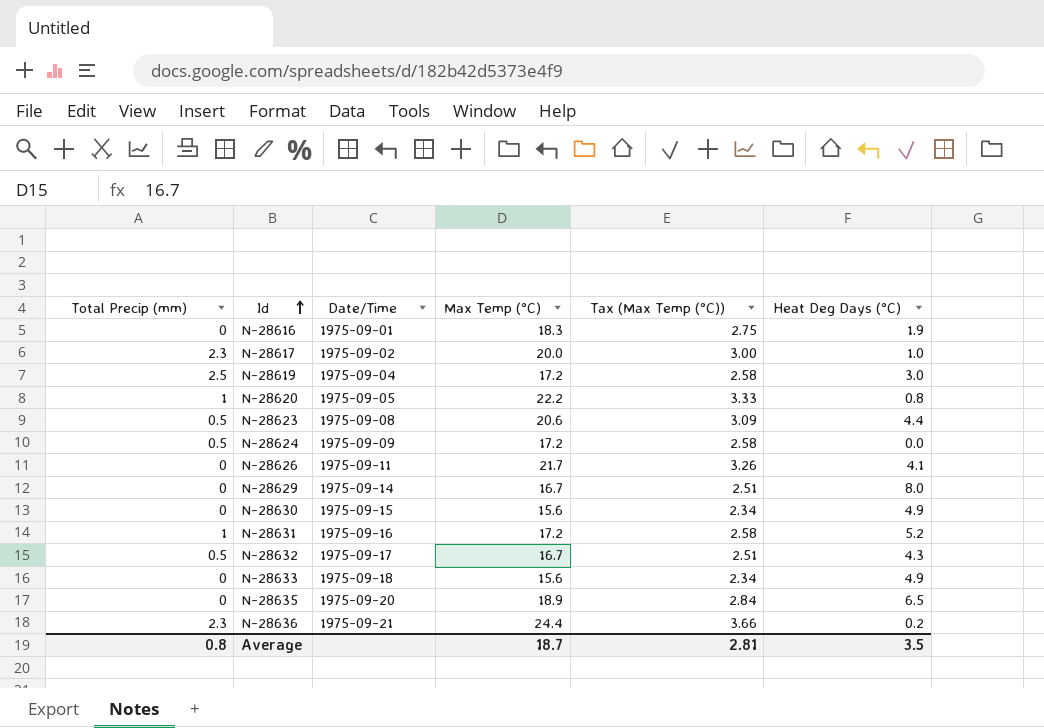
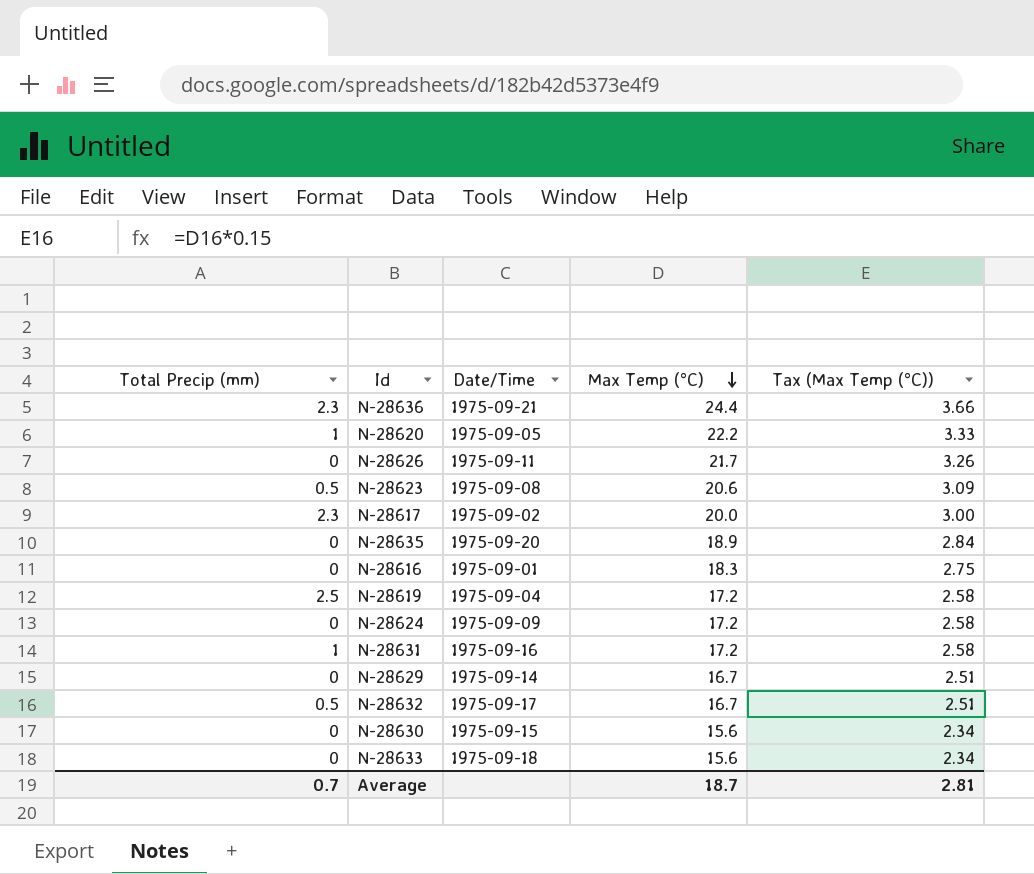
row order: Id ascending -> Max Temp (°C) descending
column Heat Deg Days (°C) | position: 6 -> none
N-28624 | Total Precip (mm): 0.5 -> 0
Average | Total Precip (mm): 0.8 -> 0.7

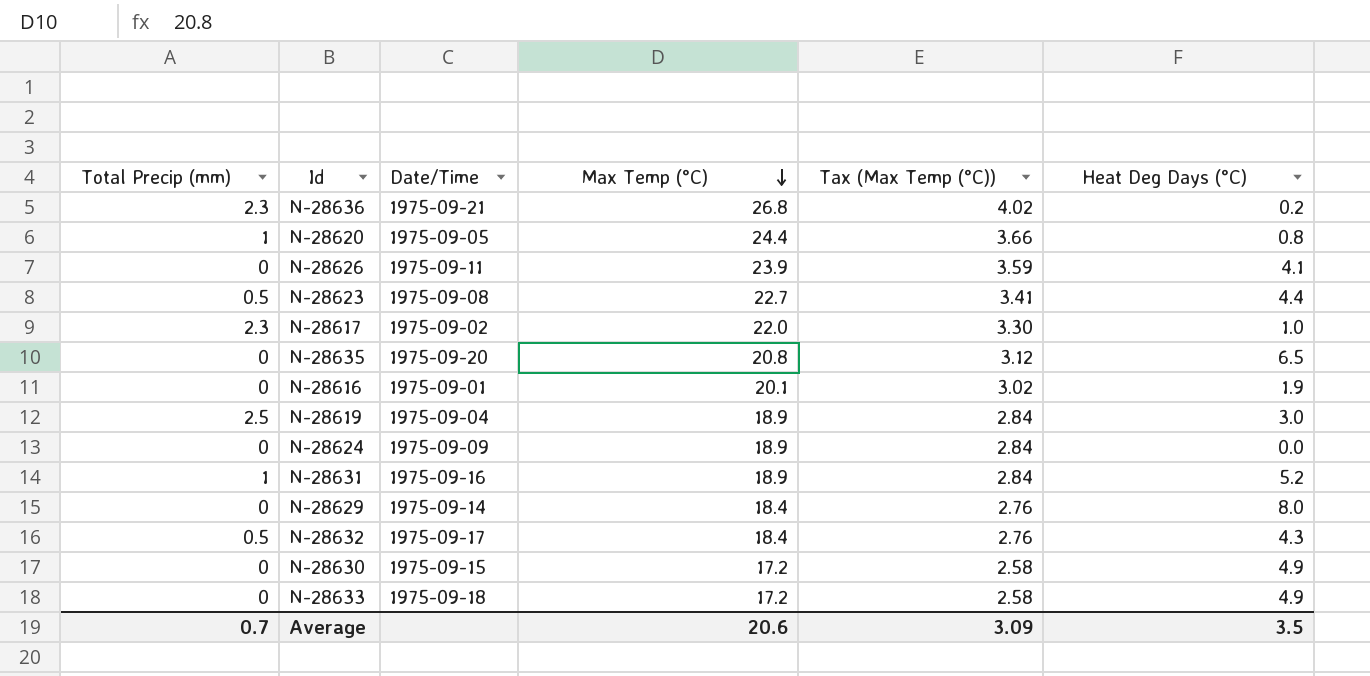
column Heat Deg Days (°C) | position: none -> 6
N-28636 | Max Temp (°C): 24.4 -> 26.8
N-28636 | Tax (Max Temp (°C)): 3.66 -> 4.02
N-28620 | Max Temp (°C): 22.2 -> 24.4
N-28620 | Tax (Max Temp (°C)): 3.33 -> 3.66
N-28626 | Max Temp (°C): 21.7 -> 23.9
N-28626 | Tax (Max Temp (°C)): 3.26 -> 3.59
N-28623 | Max Temp (°C): 20.6 -> 22.7
N-28623 | Tax (Max Temp (°C)): 3.09 -> 3.41
N-28617 | Max Temp (°C): 20.0 -> 22.0
N-28617 | Tax (Max Temp (°C)): 3.00 -> 3.30
N-28635 | Max Temp (°C): 18.9 -> 20.8
N-28635 | Tax (Max Temp (°C)): 2.84 -> 3.12
N-28616 | Max Temp (°C): 18.3 -> 20.1
N-28616 | Tax (Max Temp (°C)): 2.75 -> 3.02
N-28619 | Max Temp (°C): 17.2 -> 18.9
N-28619 | Tax (Max Temp (°C)): 2.58 -> 2.84
N-28624 | Max Temp (°C): 17.2 -> 18.9
N-28624 | Tax (Max Temp (°C)): 2.58 -> 2.84
N-28631 | Max Temp (°C): 17.2 -> 18.9
N-28631 | Tax (Max Temp (°C)): 2.58 -> 2.84
N-28629 | Max Temp (°C): 16.7 -> 18.4
N-28629 | Tax (Max Temp (°C)): 2.51 -> 2.76
N-28632 | Max Temp (°C): 16.7 -> 18.4
N-28632 | Tax (Max Temp (°C)): 2.51 -> 2.76
N-28630 | Max Temp (°C): 15.6 -> 17.2
N-28630 | Tax (Max Temp (°C)): 2.34 -> 2.58
N-28633 | Max Temp (°C): 15.6 -> 17.2
N-28633 | Tax (Max Temp (°C)): 2.34 -> 2.58
Average | Max Temp (°C): 18.7 -> 20.6
Average | Tax (Max Temp (°C)): 2.81 -> 3.09

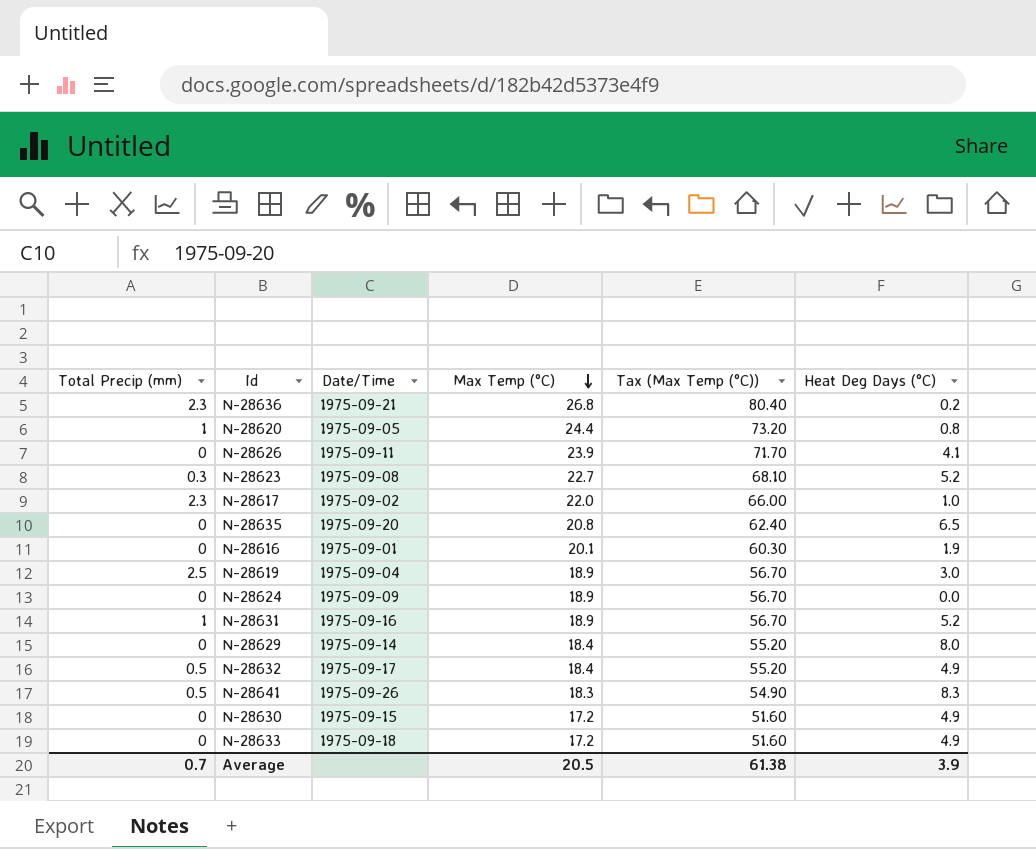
column Tax (Max Temp (°C)) | formula: [Max Temp (°C)] * 0.15 -> [Max Temp (°C)] * 3
N-28623 | Total Precip (mm): 0.5 -> 0.3
N-28623 | Heat Deg Days (°C): 4.4 -> 5.2
N-28632 | Heat Deg Days (°C): 4.3 -> 4.9
row N-28641: none -> 0.5 | 1975-09-26 | 18.3 | 54.90 | 8.3
Average | Max Temp (°C): 20.6 -> 20.5
Average | Tax (Max Temp (°C)): 3.09 -> 61.38
Average | Heat Deg Days (°C): 3.5 -> 3.9

